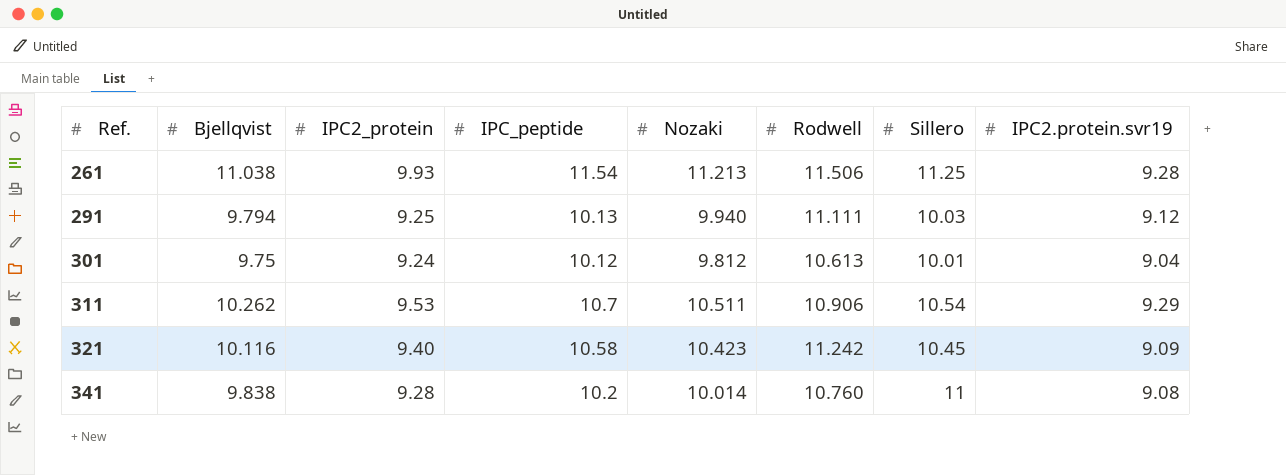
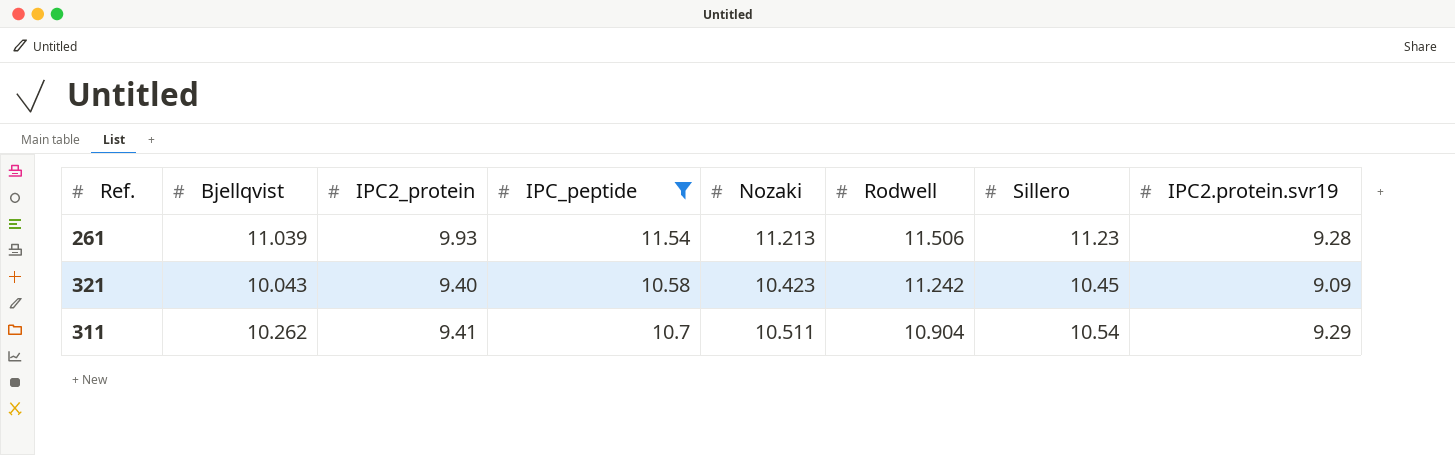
filter: none -> IPC_peptide >= 10.58
row order: Ref. ascending -> Rodwell descending
261 | Bjellqvist: 11.038 -> 11.039
261 | Sillero: 11.25 -> 11.23
321 | Bjellqvist: 10.116 -> 10.043
311 | IPC2_protein: 9.53 -> 9.41
311 | Rodwell: 10.906 -> 10.904

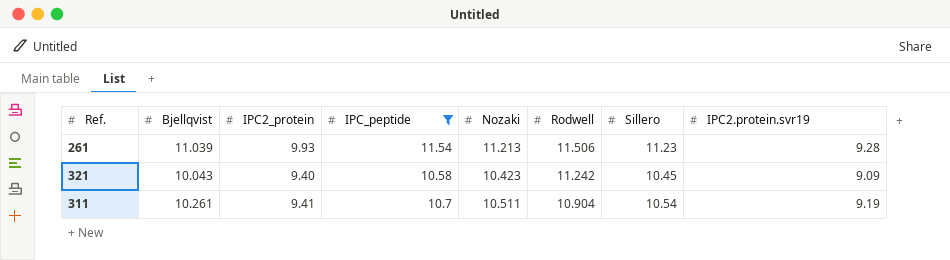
311 | Bjellqvist: 10.262 -> 10.261
311 | IPC2.protein.svr19: 9.29 -> 9.19

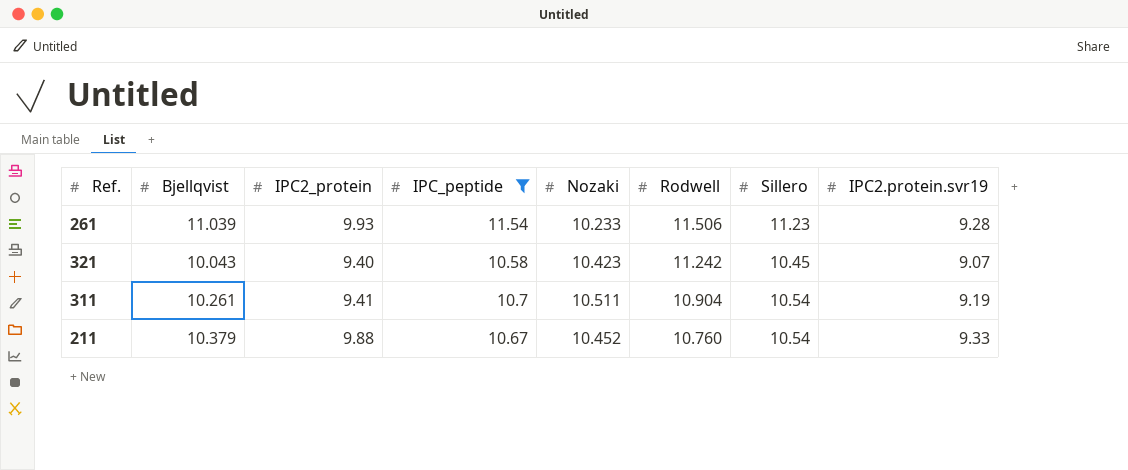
261 | Nozaki: 11.213 -> 10.233
321 | IPC2.protein.svr19: 9.09 -> 9.07
row 211: none -> 10.379 | 9.88 | 10.67 | 10.452 | 10.760 | 10.54 | 9.33

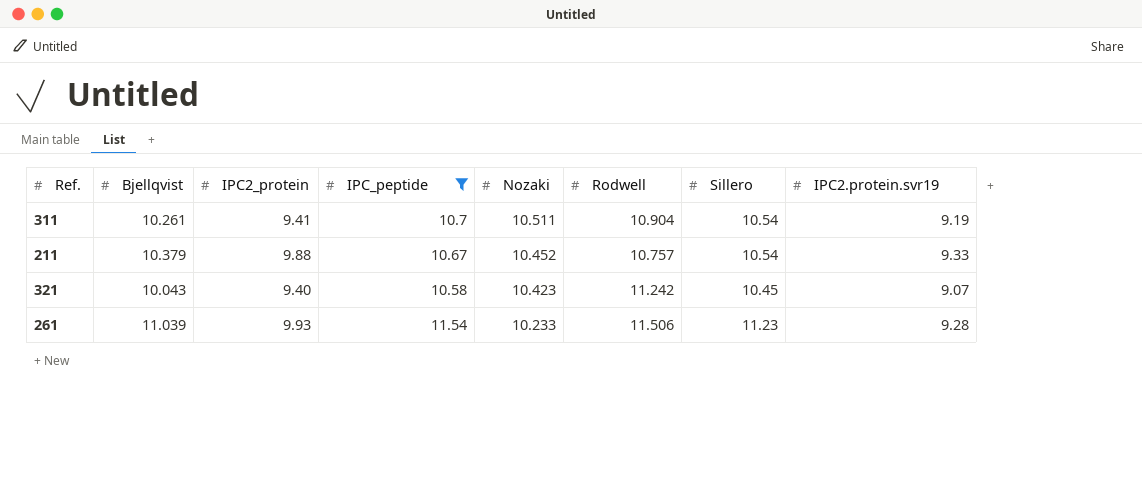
row order: Rodwell descending -> Nozaki descending
211 | Rodwell: 10.760 -> 10.757

